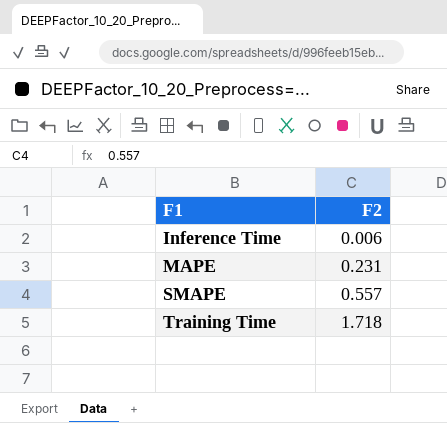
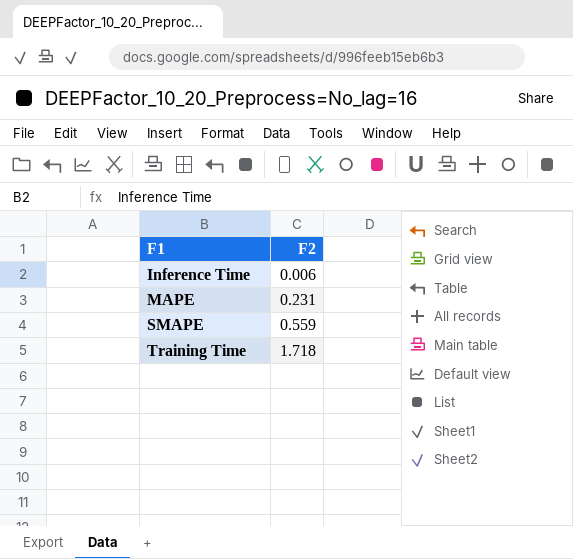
SMAPE | F2: 0.557 -> 0.559

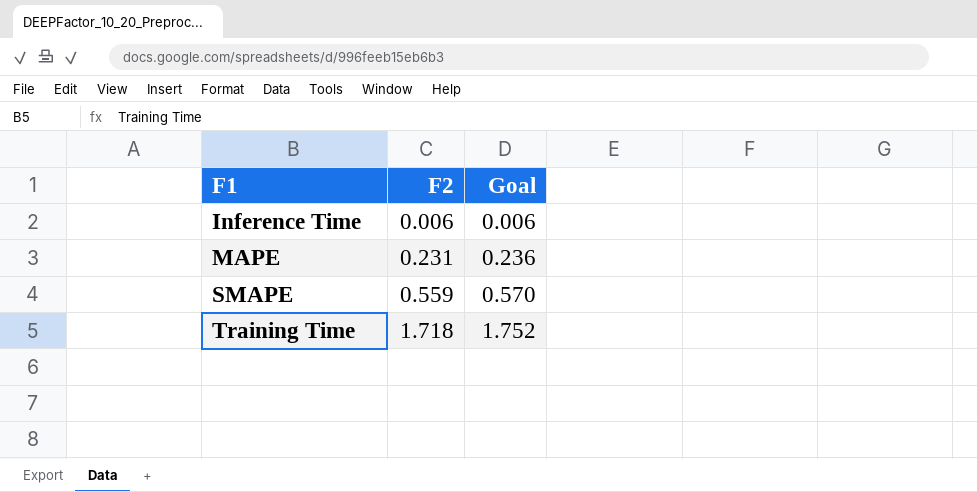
column Goal | formula: none -> [F2] * 1.02

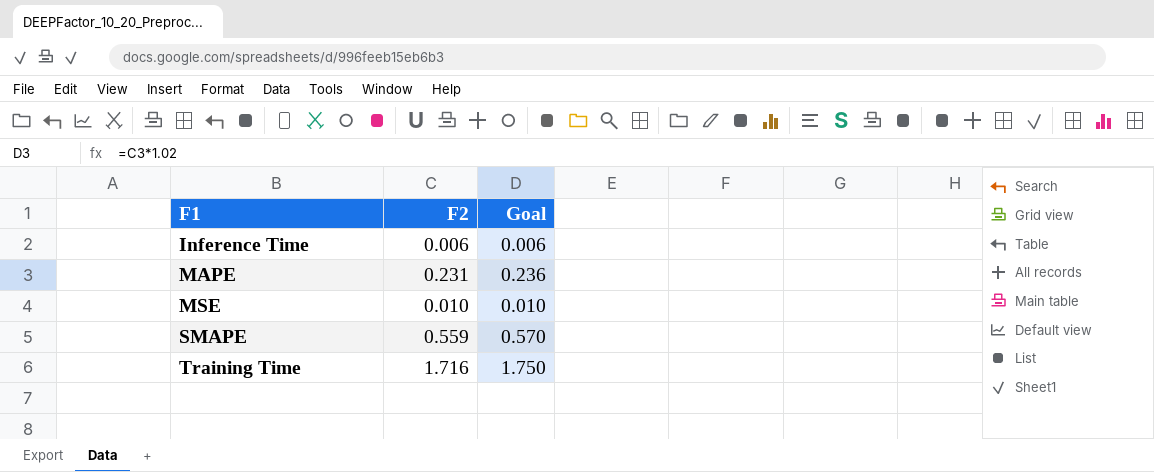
row MSE: none -> 0.010 | 0.010
Training Time | F2: 1.718 -> 1.716
Training Time | Goal: 1.752 -> 1.750

